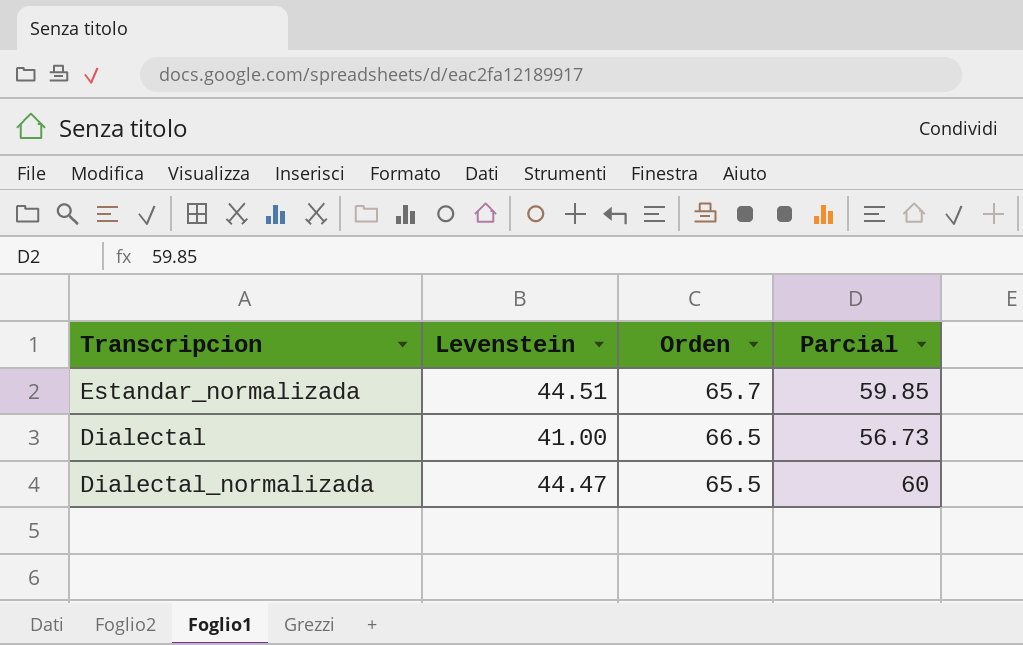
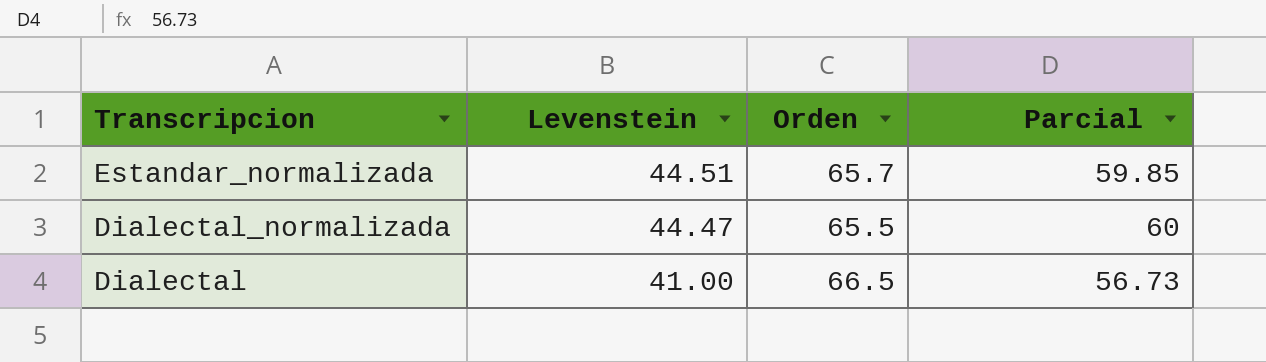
row order: none -> Transcripcion descending

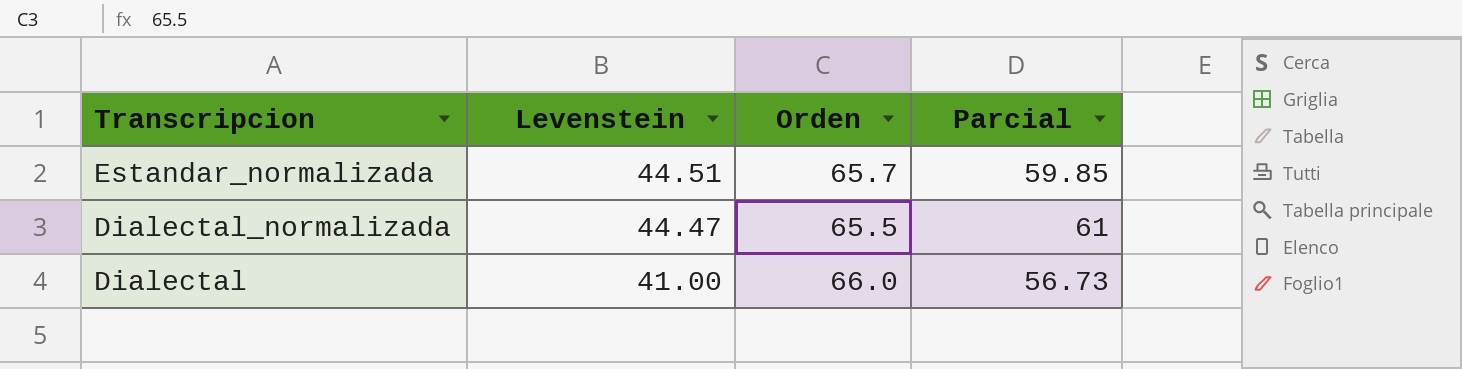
Dialectal_normalizada | Parcial: 60 -> 61
Dialectal | Orden: 66.5 -> 66.0

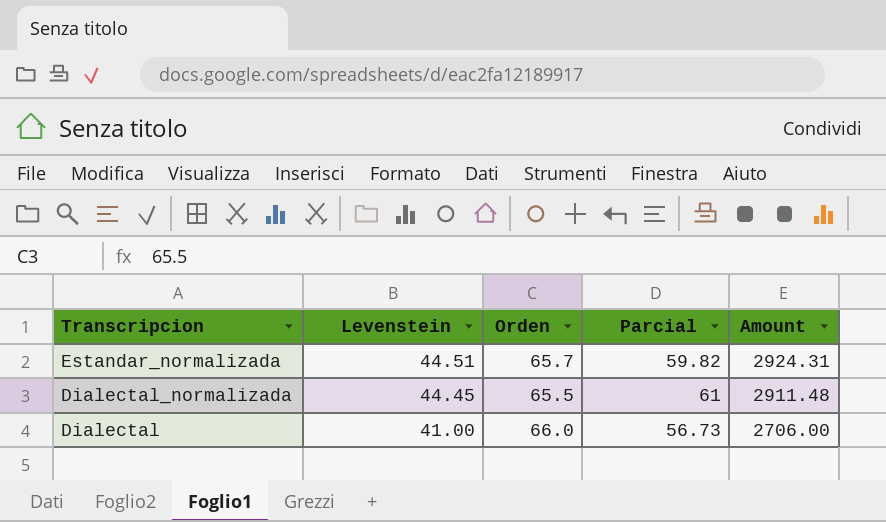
column Amount | formula: none -> [Levenstein] * [Orden]
Estandar_normalizada | Parcial: 59.85 -> 59.82
Dialectal_normalizada | Levenstein: 44.47 -> 44.45

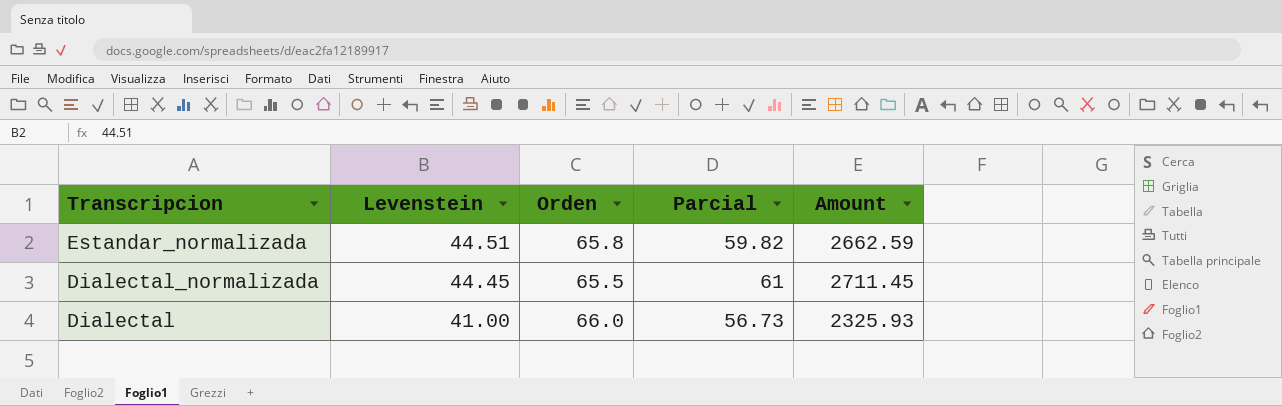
column Amount | formula: [Levenstein] * [Orden] -> [Levenstein] * [Parcial]
Estandar_normalizada | Orden: 65.7 -> 65.8

